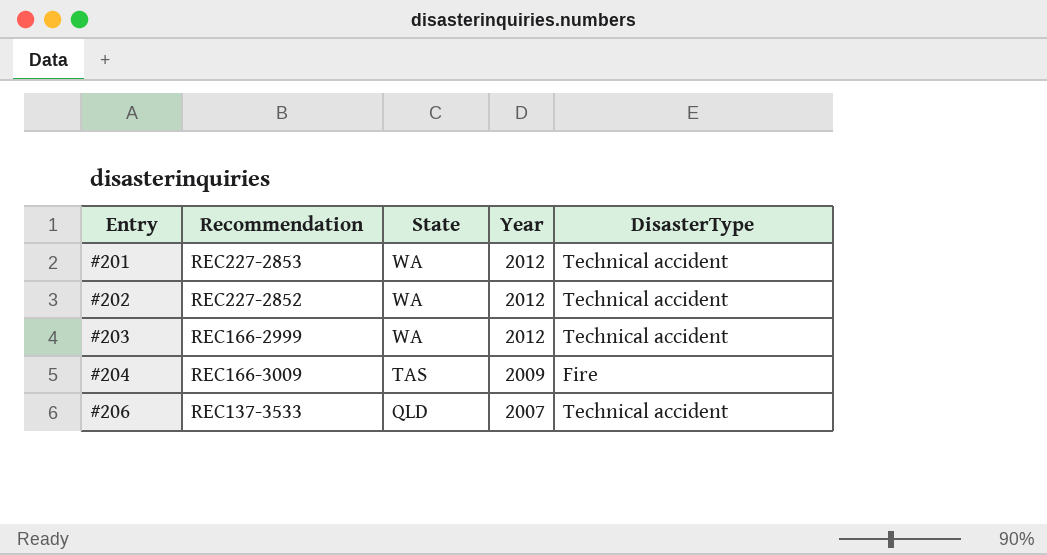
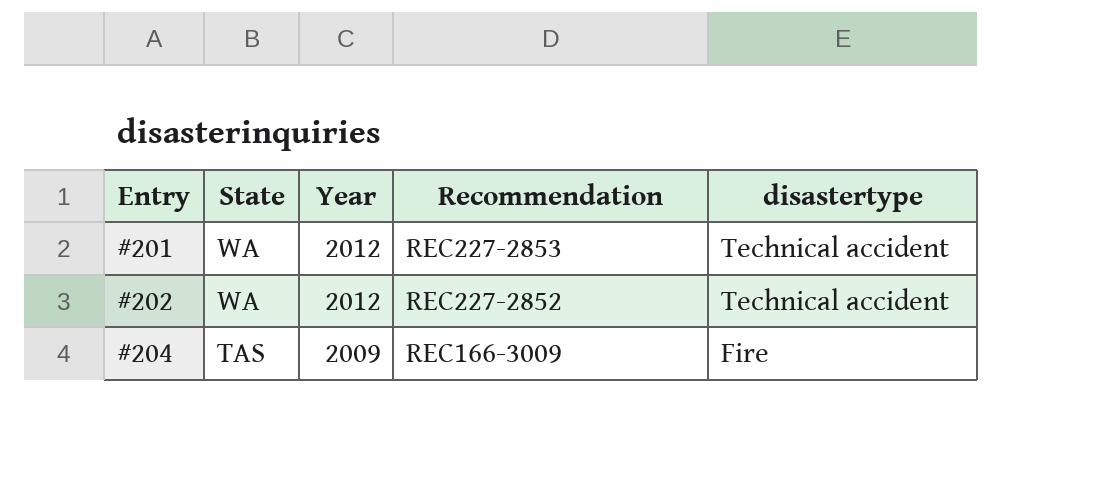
column Recommendation | position: 2 -> 4
column name: DisasterType -> disastertype
row #203: REC166-2999 | WA | 2012 | Technical accident -> none
row #206: REC137-3533 | QLD | 2007 | Technical accident -> none

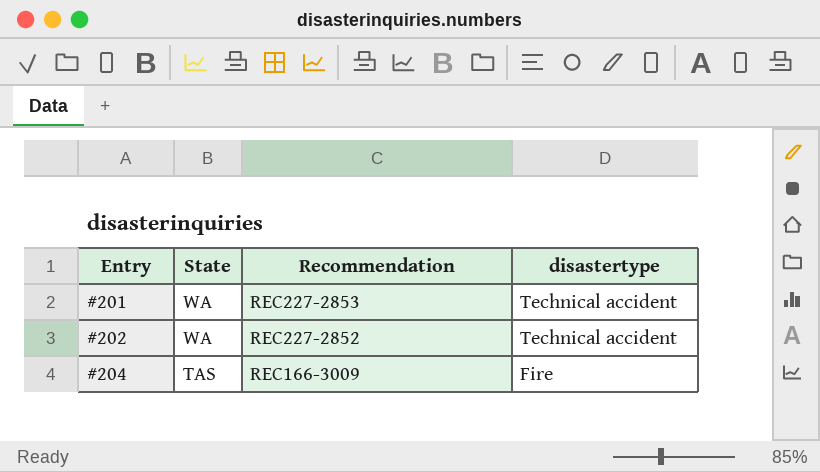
column Year | position: 3 -> none

